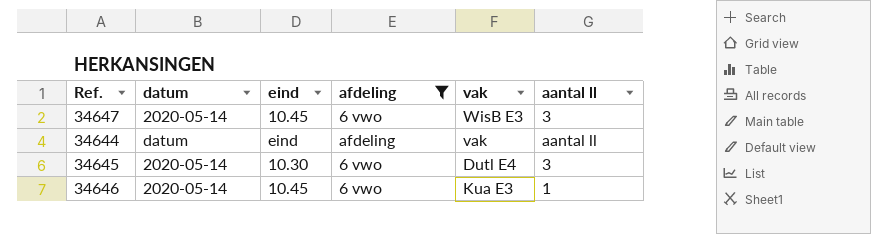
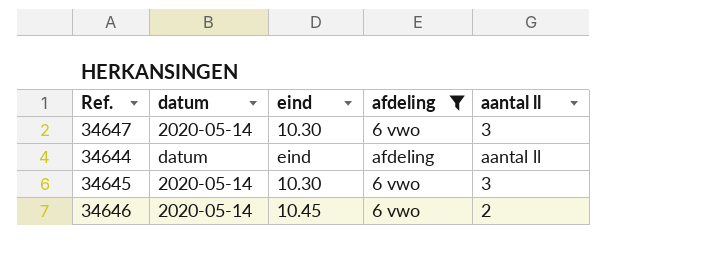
column vak | position: 5 -> none
34647 | eind: 10.45 -> 10.30
34646 | aantal ll: 1 -> 2

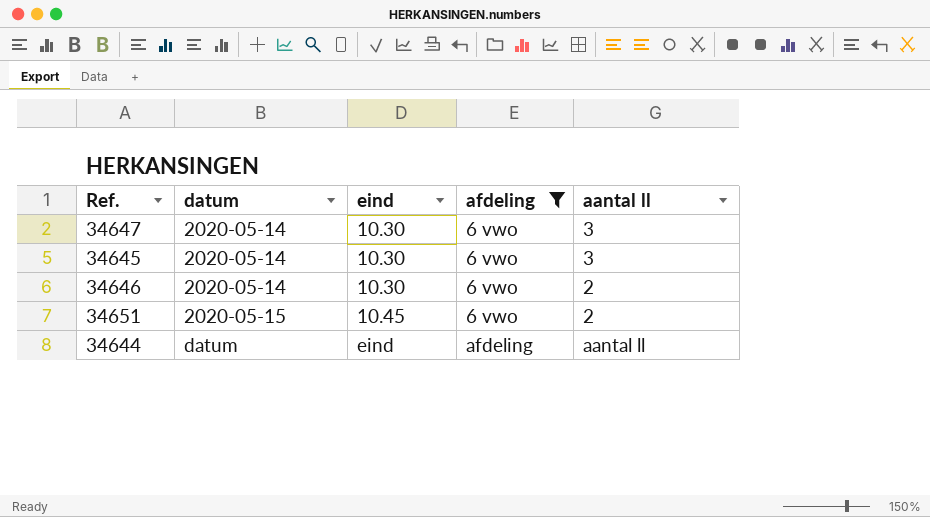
row order: none -> datum ascending
34646 | eind: 10.45 -> 10.30
row 34651: none -> 2020-05-15 | 10.45 | 6 vwo | 2

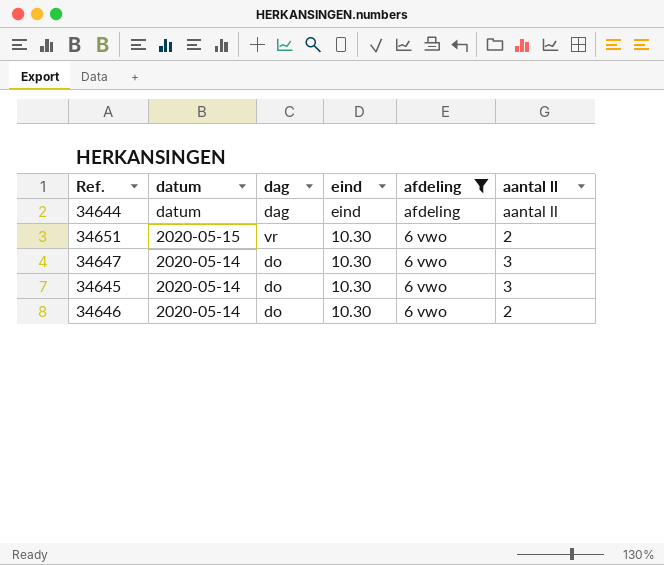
row order: datum ascending -> datum descending
column dag | position: none -> 3
34651 | eind: 10.45 -> 10.30

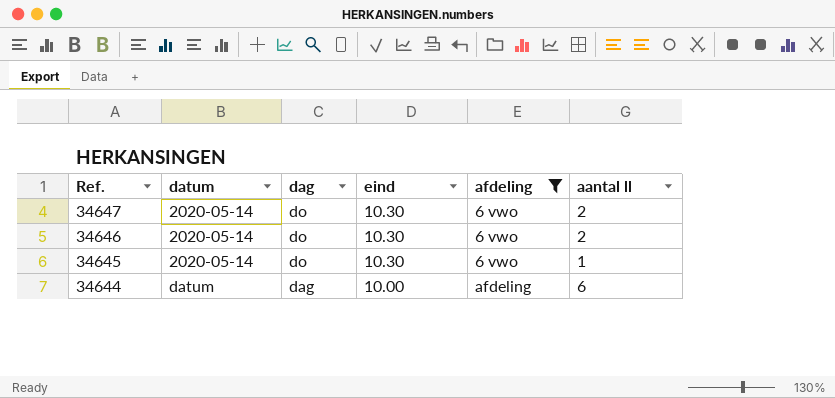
row order: datum descending -> Ref. descending
row 34651: 2020-05-15 | vr | 10.30 | 6 vwo | 2 -> none
34647 | aantal ll: 3 -> 2
34645 | aantal ll: 3 -> 1
34644 | eind: eind -> 10.00
34644 | aantal ll: aantal ll -> 6

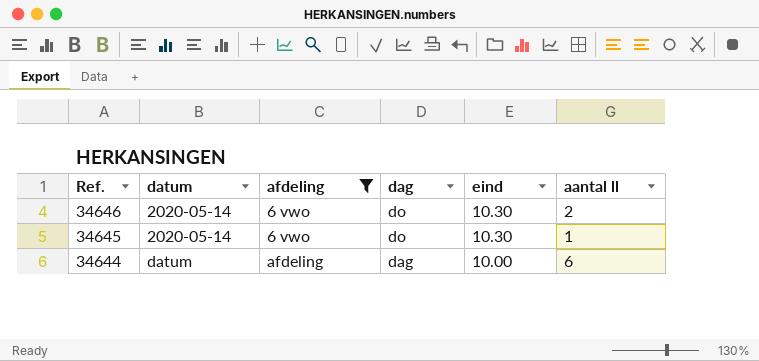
column afdeling | position: 5 -> 3
row 34647: 2020-05-14 | do | 10.30 | 6 vwo | 2 -> none

